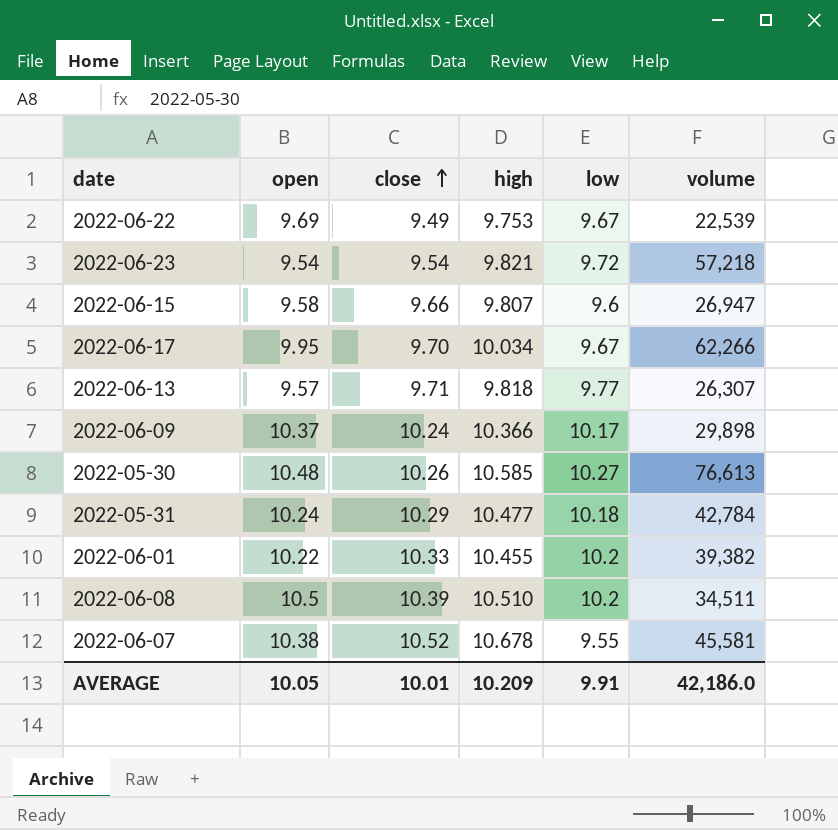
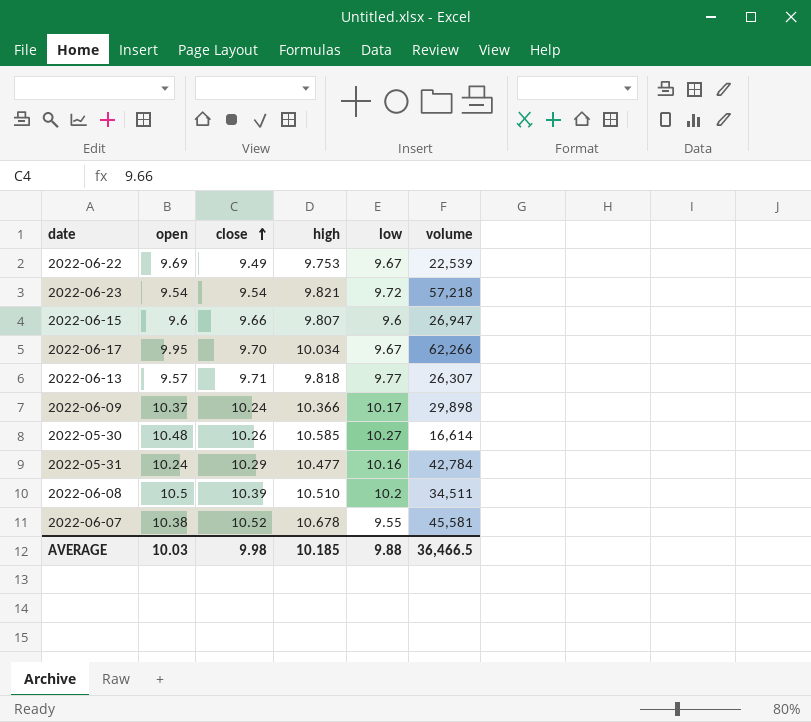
row 2022-06-01: 10.22 | 10.33 | 10.455 | 10.2 | 39,382 -> none
2022-06-15 | open: 9.58 -> 9.6
2022-05-30 | volume: 76,613 -> 16,614
2022-05-31 | low: 10.18 -> 10.16
AVERAGE | open: 10.05 -> 10.03
AVERAGE | close: 10.01 -> 9.98
AVERAGE | high: 10.209 -> 10.185
AVERAGE | low: 9.91 -> 9.88
AVERAGE | volume: 42,186.0 -> 36,466.5

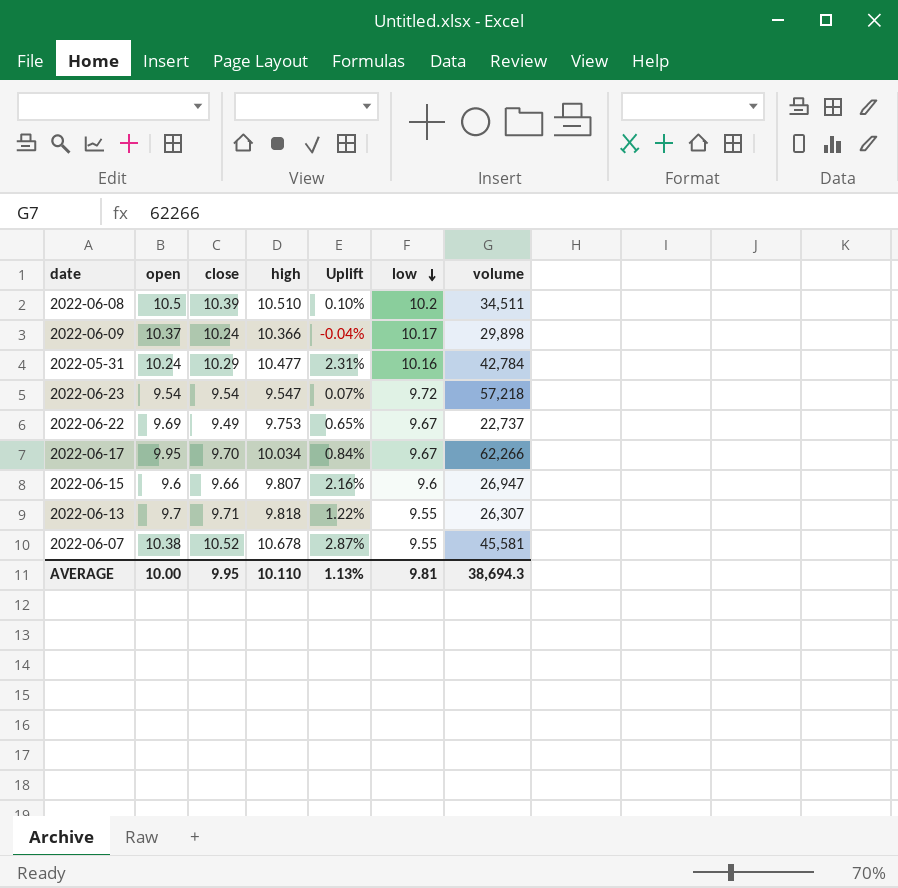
row order: close ascending -> low descending
column Uplift | formula: none -> ([high] - [open]) / [open]
row 2022-05-30: 10.48 | 10.26 | 10.585 | 10.27 | 16,614 -> none
2022-06-23 | high: 9.821 -> 9.547
2022-06-22 | volume: 22,539 -> 22,737
2022-06-13 | open: 9.57 -> 9.7
2022-06-13 | low: 9.77 -> 9.55
AVERAGE | open: 10.03 -> 10.00
AVERAGE | close: 9.98 -> 9.95
AVERAGE | high: 10.185 -> 10.110
AVERAGE | low: 9.88 -> 9.81
AVERAGE | volume: 36,466.5 -> 38,694.3

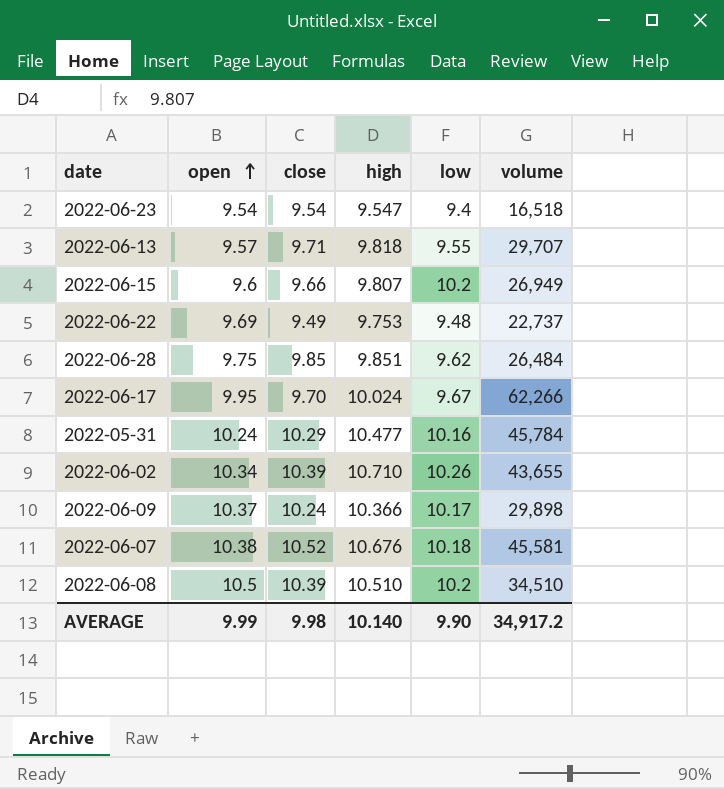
row order: low descending -> open ascending
column Uplift | formula: ([high] - [open]) / [open] -> none
2022-06-23 | low: 9.72 -> 9.4
2022-06-23 | volume: 57,218 -> 16,518
2022-06-13 | open: 9.7 -> 9.57
2022-06-13 | volume: 26,307 -> 29,707
2022-06-15 | low: 9.6 -> 10.2
2022-06-15 | volume: 26,947 -> 26,949
2022-06-22 | low: 9.67 -> 9.48
row 2022-06-28: none -> 9.75 | 9.85 | 9.851 | 9.62 | 26,484
2022-06-17 | high: 10.034 -> 10.024
2022-05-31 | volume: 42,784 -> 45,784
row 2022-06-02: none -> 10.34 | 10.39 | 10.710 | 10.26 | 43,655
2022-06-07 | high: 10.678 -> 10.676
2022-06-07 | low: 9.55 -> 10.18
2022-06-08 | volume: 34,511 -> 34,510
AVERAGE | open: 10.00 -> 9.99
AVERAGE | close: 9.95 -> 9.98
AVERAGE | high: 10.110 -> 10.140
AVERAGE | low: 9.81 -> 9.90
AVERAGE | volume: 38,694.3 -> 34,917.2

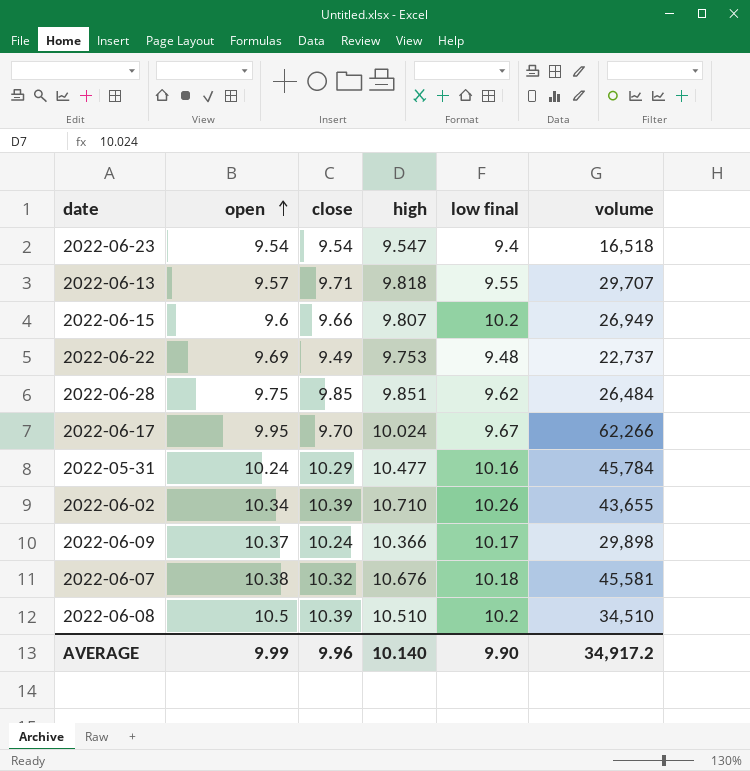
column name: low -> low final
2022-06-07 | close: 10.52 -> 10.32
AVERAGE | close: 9.98 -> 9.96

